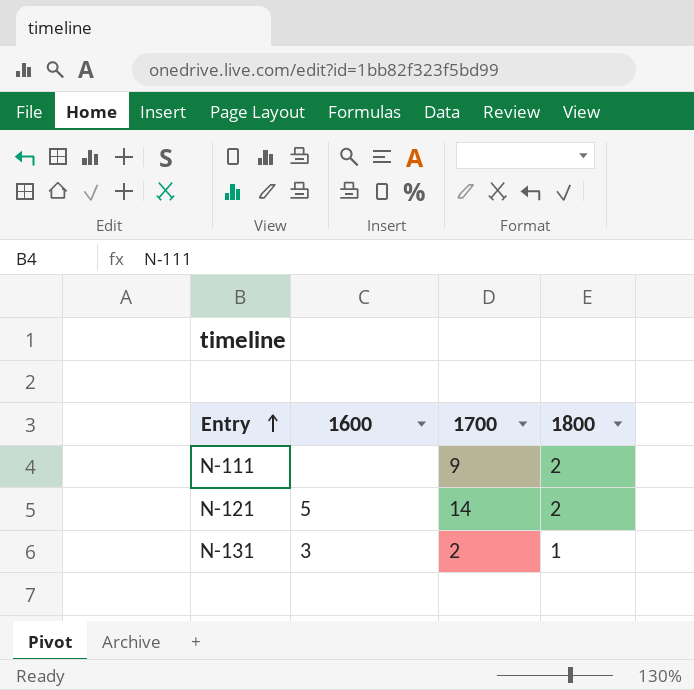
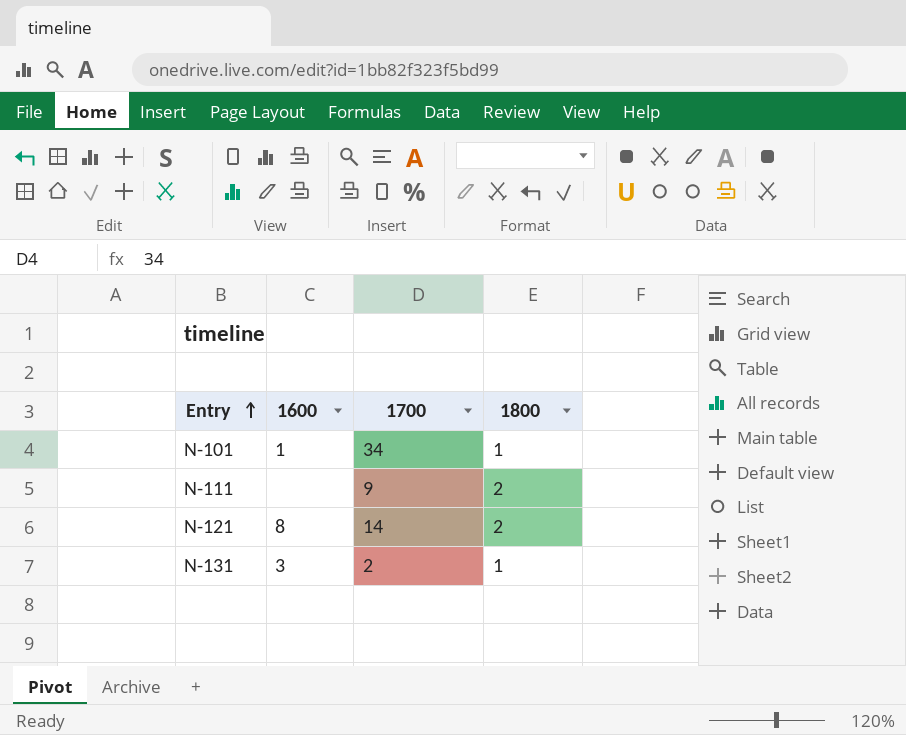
row N-101: none -> 1 | 34 | 1
N-121 | 1600: 5 -> 8

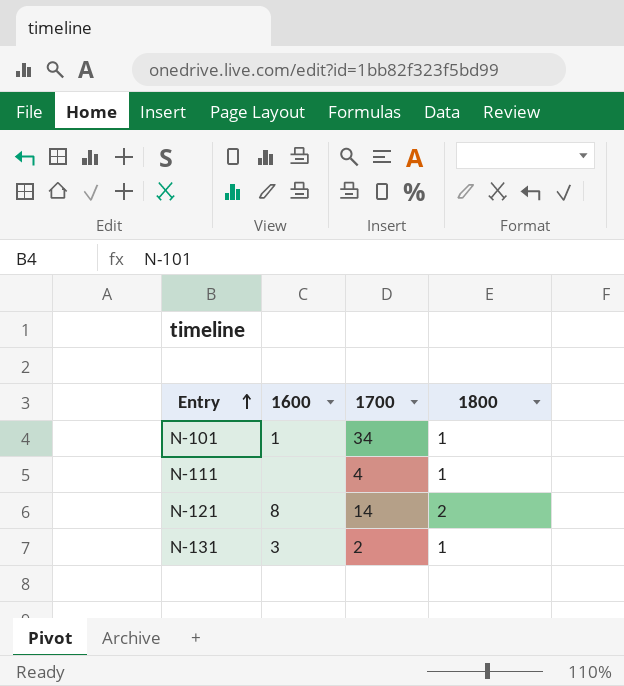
N-111 | 1700: 9 -> 4
N-111 | 1800: 2 -> 1

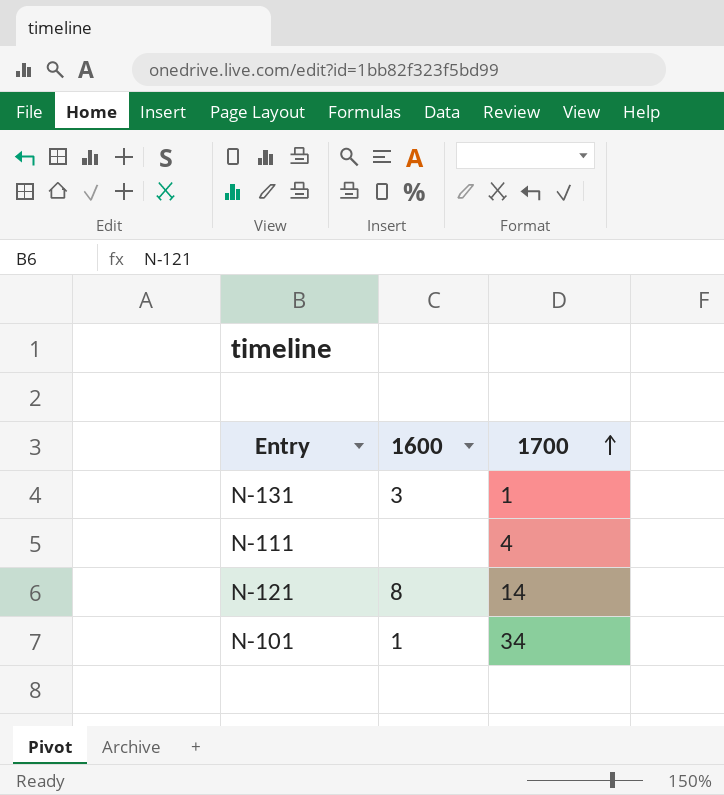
row order: Entry ascending -> 1700 ascending
column 1800 | position: 4 -> none
N-131 | 1700: 2 -> 1

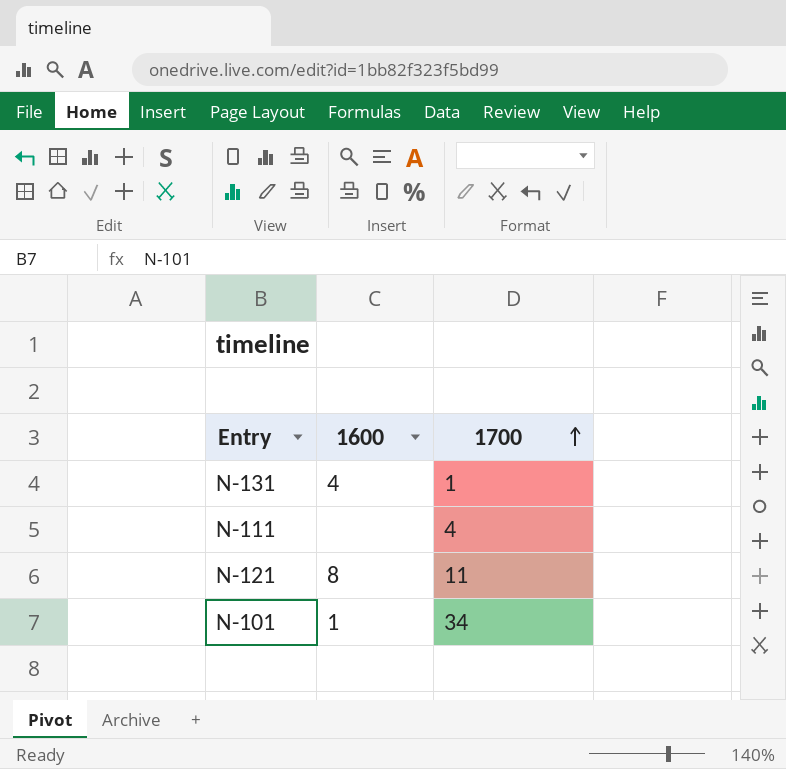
N-131 | 1600: 3 -> 4
N-121 | 1700: 14 -> 11

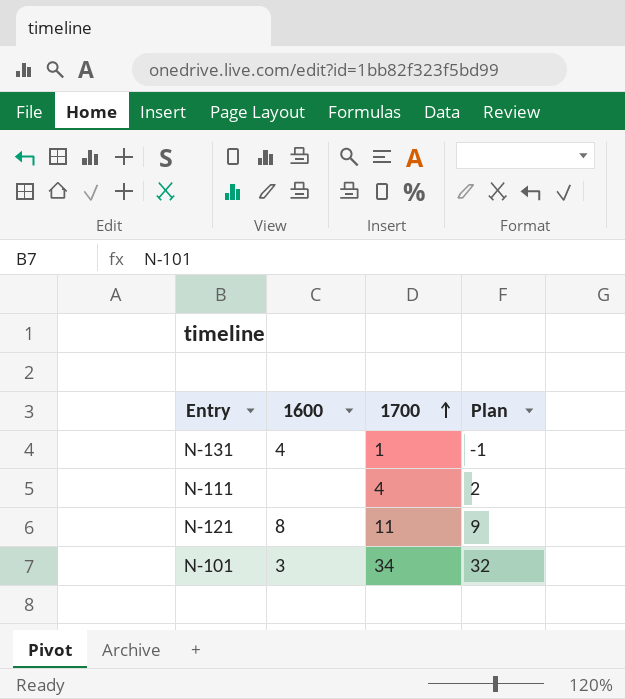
column Plan | formula: none -> [1700] - 2
N-101 | 1600: 1 -> 3

